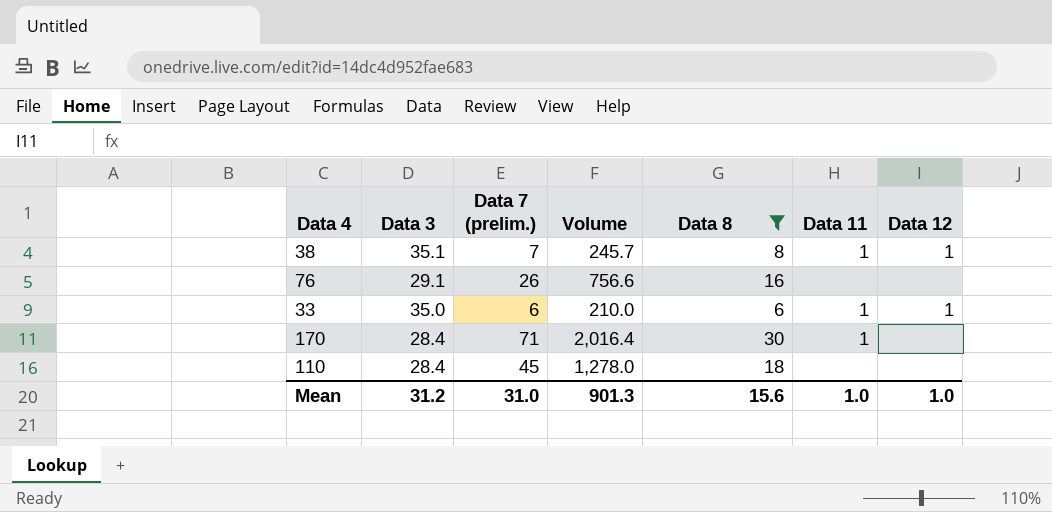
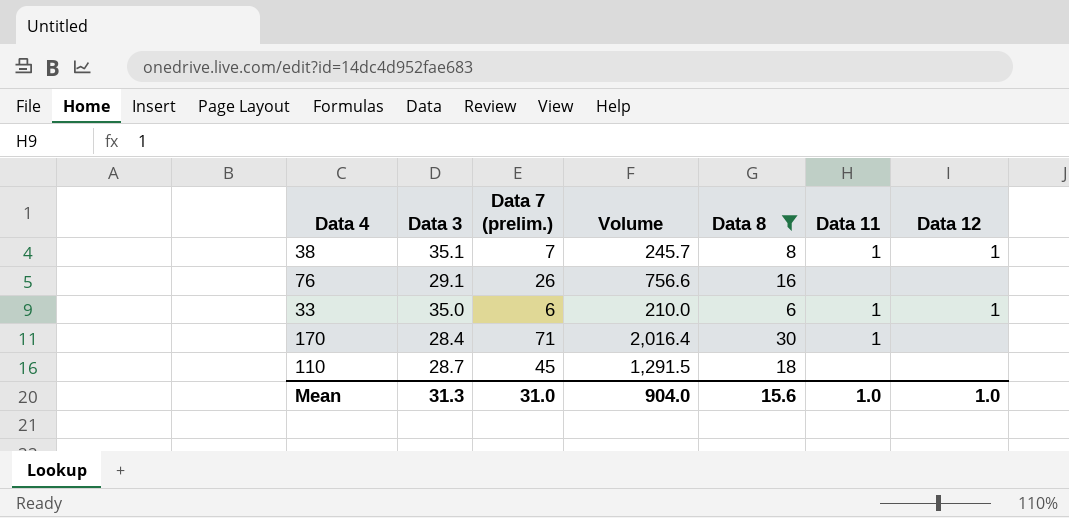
110 | Data 3: 28.4 -> 28.7
110 | Volume: 1,278.0 -> 1,291.5
Mean | Data 3: 31.2 -> 31.3
Mean | Volume: 901.3 -> 904.0

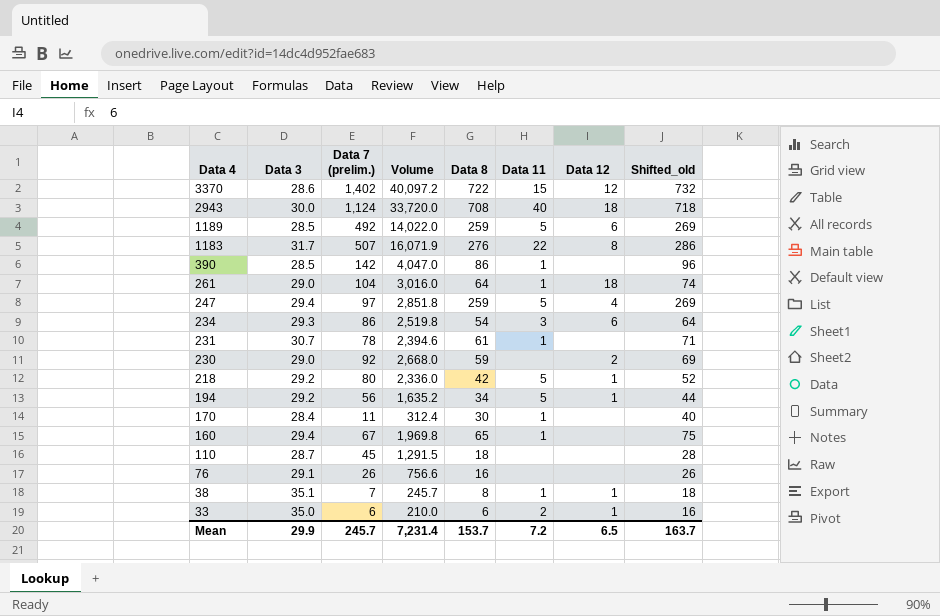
filter: Data 8 <= 30 -> none
row order: none -> Data 4 descending
column Shifted_old | formula: none -> [Data 8] + 10
170 | Data 7 (prelim.): 71 -> 11
170 | Volume: 2,016.4 -> 312.4
33 | Data 11: 1 -> 2
Mean | Data 3: 31.3 -> 29.9
Mean | Data 7 (prelim.): 31.0 -> 245.7
Mean | Volume: 904.0 -> 7,231.4
Mean | Data 8: 15.6 -> 153.7
Mean | Data 11: 1.0 -> 7.2
Mean | Data 12: 1.0 -> 6.5

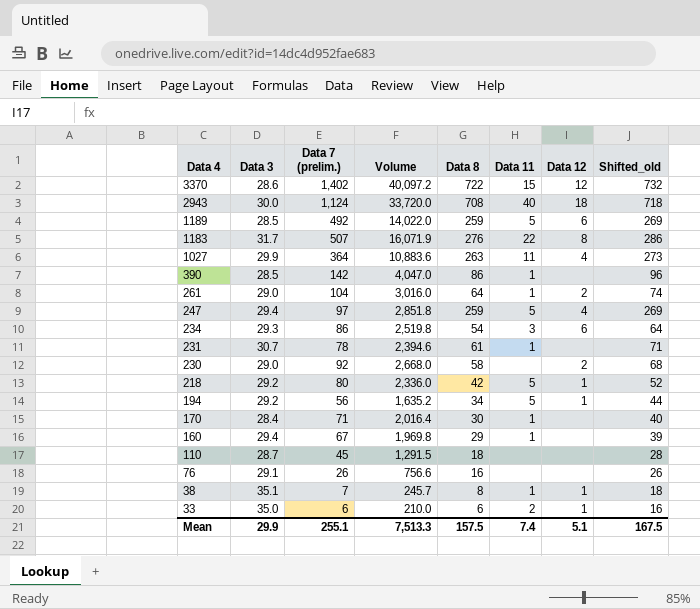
row 1027: none -> 29.9 | 364 | 10,883.6 | 263 | 11 | 4 | 273
261 | Data 12: 18 -> 2
230 | Data 8: 59 -> 58
230 | Shifted_old: 69 -> 68
170 | Data 7 (prelim.): 11 -> 71
170 | Volume: 312.4 -> 2,016.4
160 | Data 8: 65 -> 29
160 | Shifted_old: 75 -> 39
Mean | Data 7 (prelim.): 245.7 -> 255.1
Mean | Volume: 7,231.4 -> 7,513.3
Mean | Data 8: 153.7 -> 157.5
Mean | Data 11: 7.2 -> 7.4
Mean | Data 12: 6.5 -> 5.1
Mean | Shifted_old: 163.7 -> 167.5

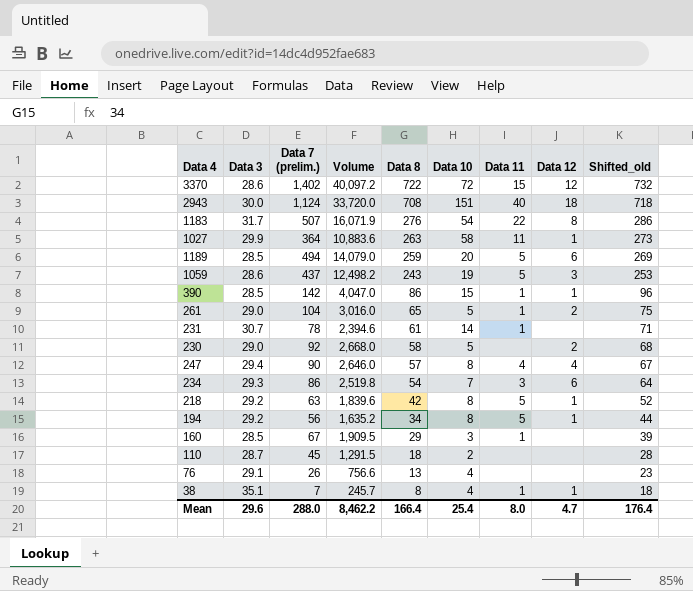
row order: Data 4 descending -> Data 8 descending
column Data 10 | position: none -> 6
row 170: 28.4 | 71 | 2,016.4 | 30 | 1 | none | 40 -> none
row 33: 35.0 | 6 | 210.0 | 6 | 2 | 1 | 16 -> none
1027 | Data 12: 4 -> 1
1189 | Data 7 (prelim.): 492 -> 494
1189 | Volume: 14,022.0 -> 14,079.0
row 1059: none -> 28.6 | 437 | 12,498.2 | 243 | 19 | 5 | 3 | 253
390 | Data 12: none -> 1
261 | Data 8: 64 -> 65
261 | Shifted_old: 74 -> 75
247 | Data 7 (prelim.): 97 -> 90
247 | Volume: 2,851.8 -> 2,646.0
247 | Data 8: 259 -> 57
247 | Data 11: 5 -> 4
247 | Shifted_old: 269 -> 67
218 | Data 7 (prelim.): 80 -> 63
218 | Volume: 2,336.0 -> 1,839.6
160 | Data 3: 29.4 -> 28.5
160 | Volume: 1,969.8 -> 1,909.5
76 | Data 8: 16 -> 13
76 | Shifted_old: 26 -> 23
Mean | Data 3: 29.9 -> 29.6
Mean | Data 7 (prelim.): 255.1 -> 288.0
Mean | Volume: 7,513.3 -> 8,462.2
Mean | Data 8: 157.5 -> 166.4
Mean | Data 11: 7.4 -> 8.0
Mean | Data 12: 5.1 -> 4.7
Mean | Shifted_old: 167.5 -> 176.4

